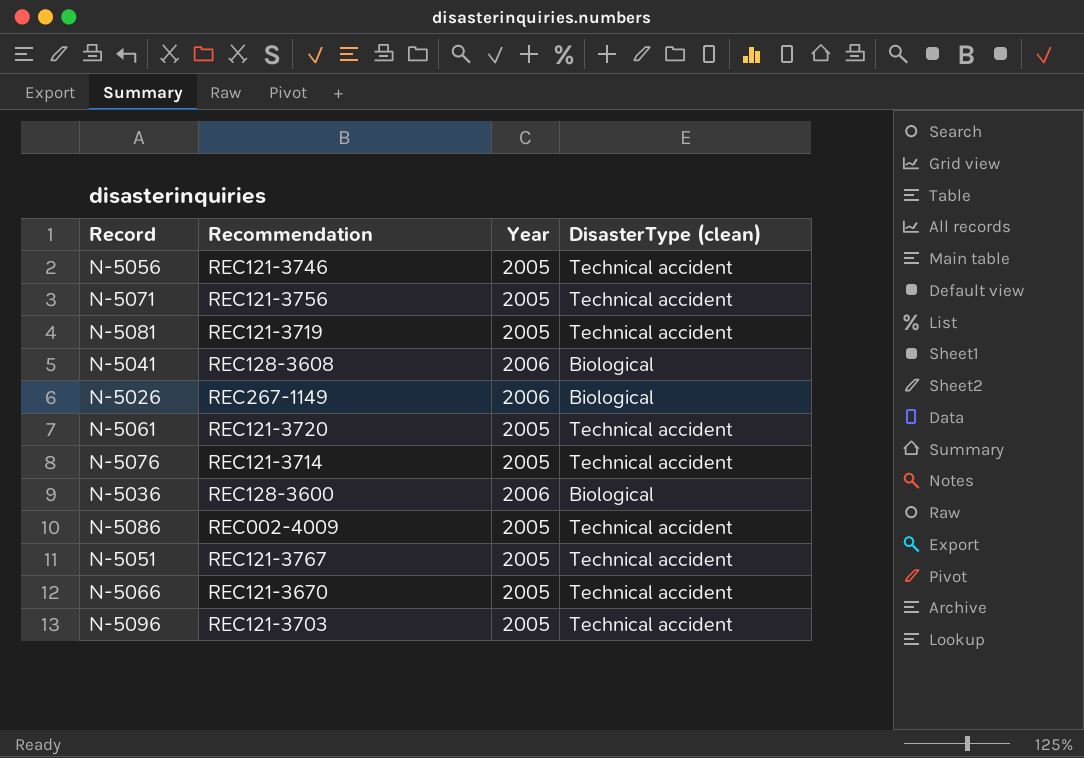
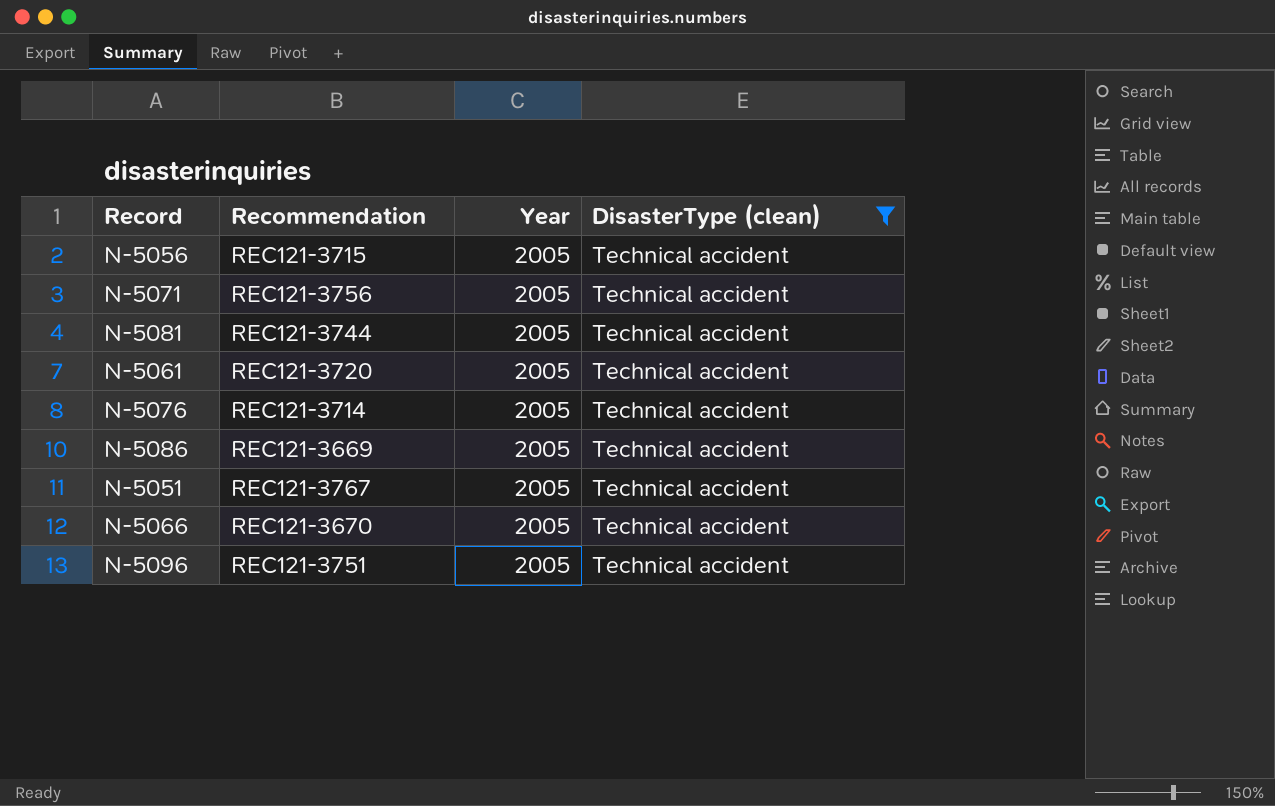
filter: none -> DisasterType (clean) = Technical accident
N-5056 | Recommendation: REC121-3746 -> REC121-3715
N-5081 | Recommendation: REC121-3719 -> REC121-3744
N-5086 | Recommendation: REC002-4009 -> REC121-3669
N-5096 | Recommendation: REC121-3703 -> REC121-3751

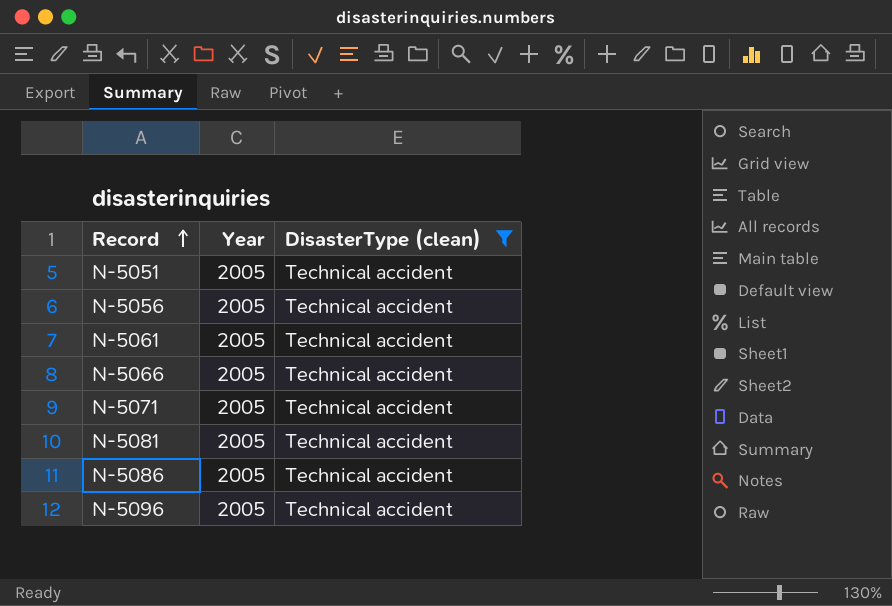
row order: none -> Record ascending
column Recommendation | position: 2 -> none
row N-5076: REC121-3714 | 2005 | Technical accident -> none

